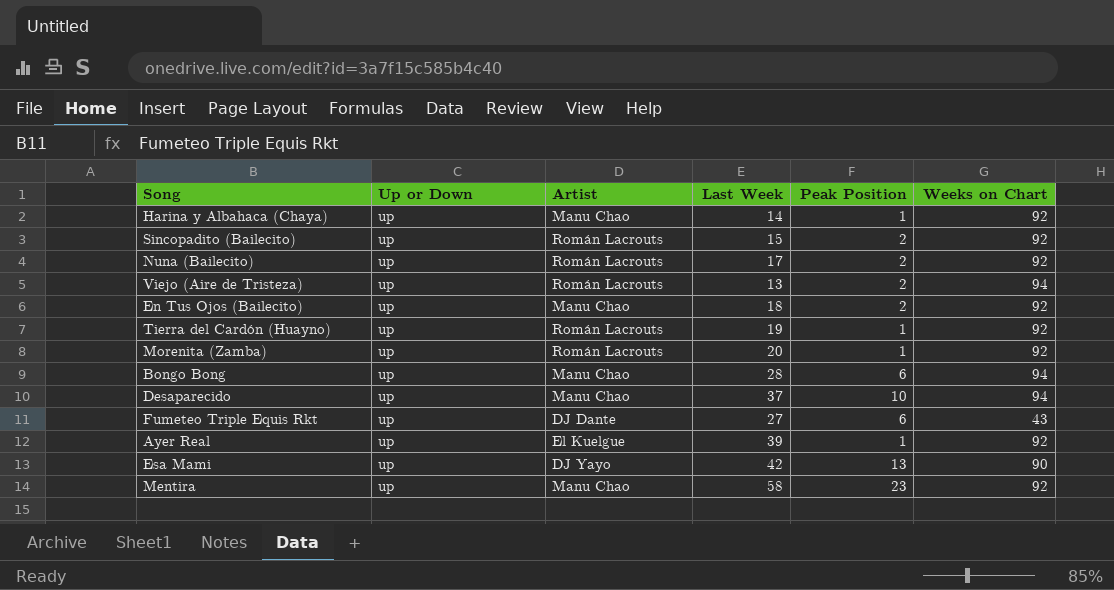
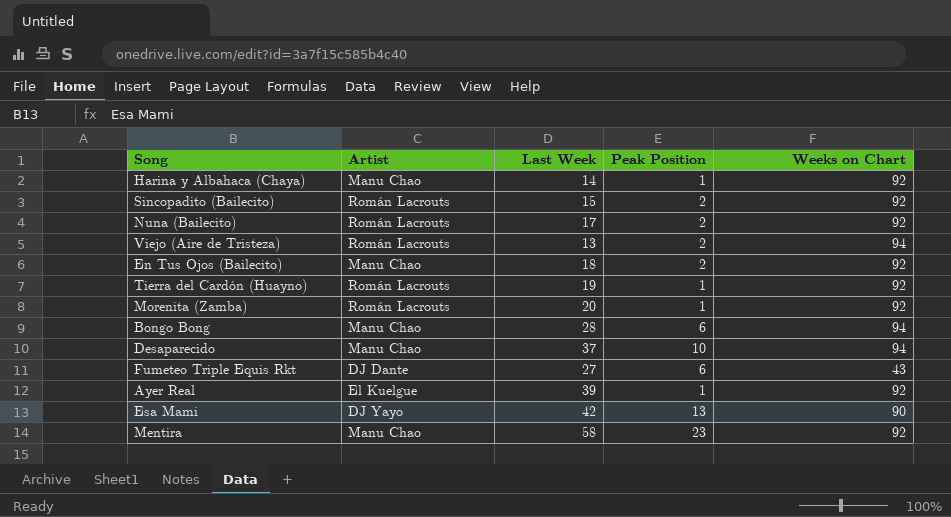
column Up or Down | position: 2 -> none

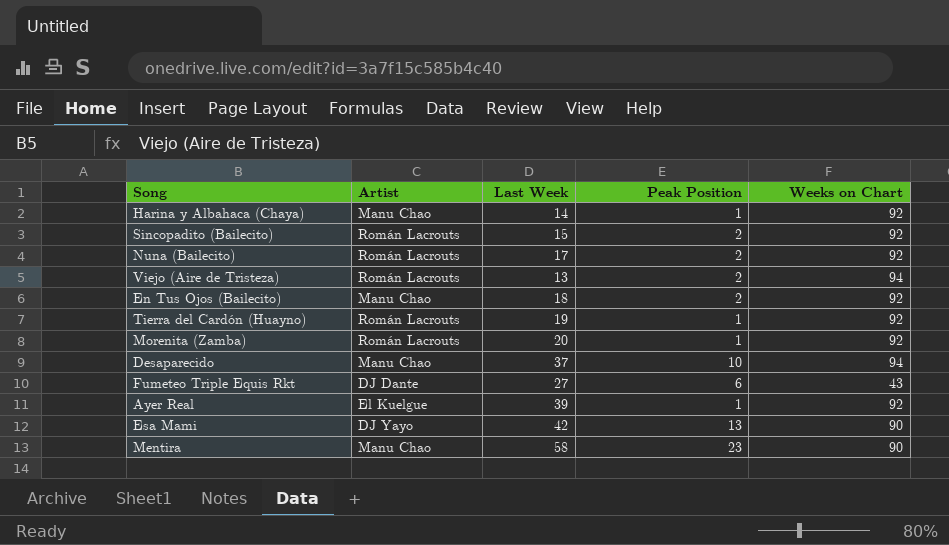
row Bongo Bong: Manu Chao | 28 | 6 | 94 -> none
Mentira | Weeks on Chart: 92 -> 90

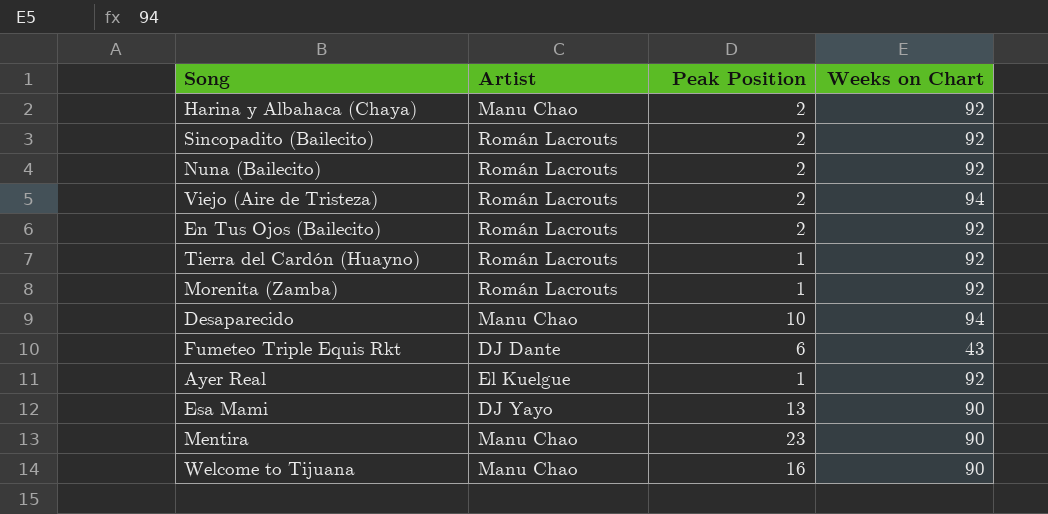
column Last Week | position: 3 -> none
Harina y Albahaca (Chaya) | Peak Position: 1 -> 2
En Tus Ojos (Bailecito) | Artist: Manu Chao -> Román Lacrouts
row Welcome to Tijuana: none -> Manu Chao | 16 | 90

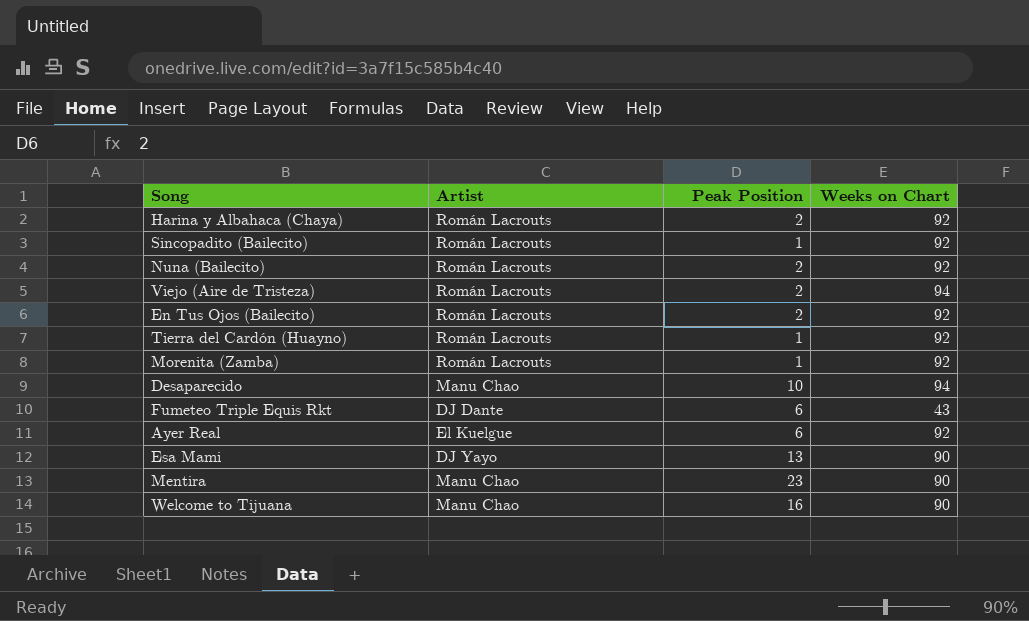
Harina y Albahaca (Chaya) | Artist: Manu Chao -> Román Lacrouts
Sincopadito (Bailecito) | Peak Position: 2 -> 1
Ayer Real | Peak Position: 1 -> 6

